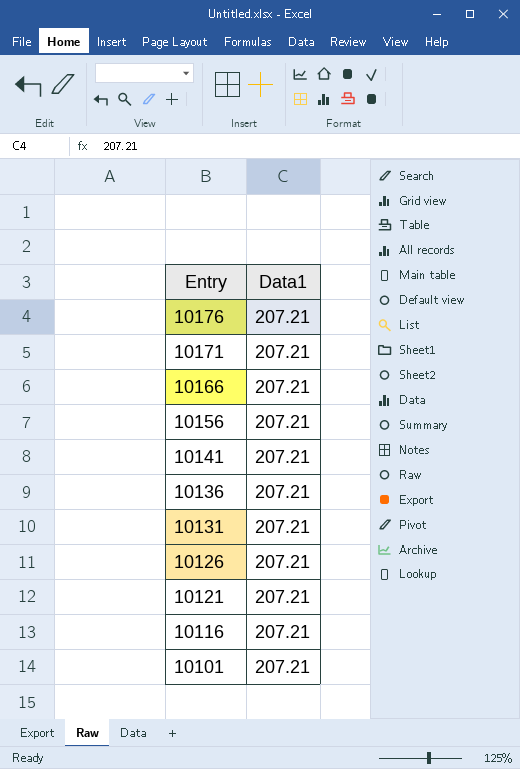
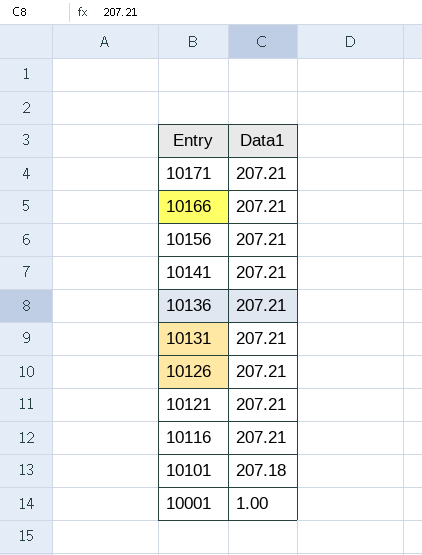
row 10176: 207.21 -> none
10101 | Data1: 207.21 -> 207.18
row 10001: none -> 1.00

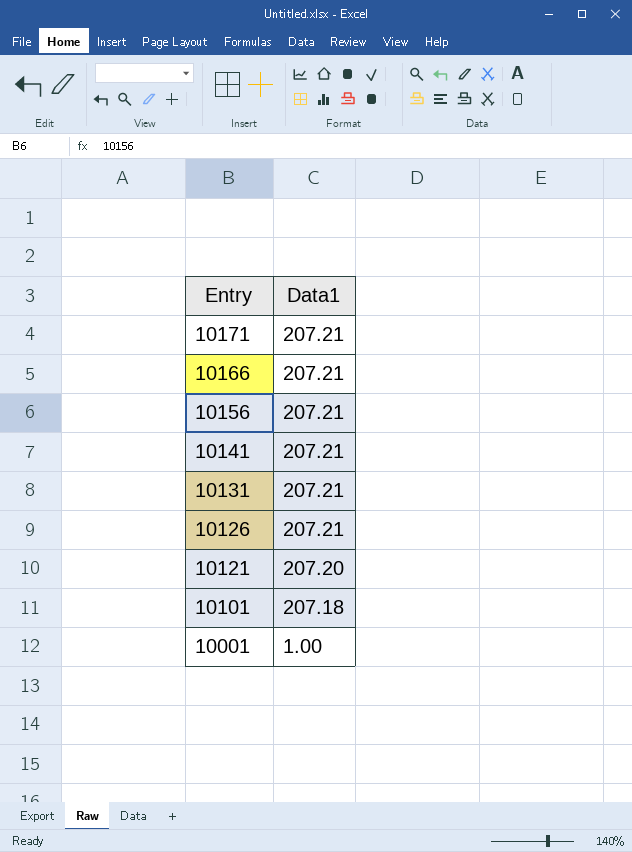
row 10136: 207.21 -> none
row 10116: 207.21 -> none
10121 | Data1: 207.21 -> 207.20

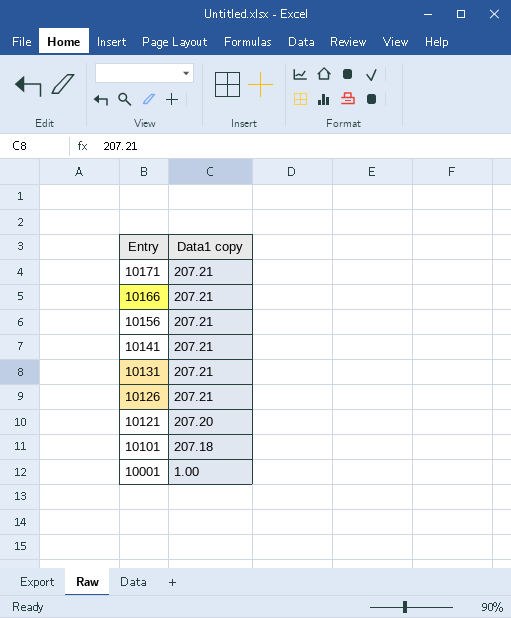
column name: Data1 -> Data1 copy

